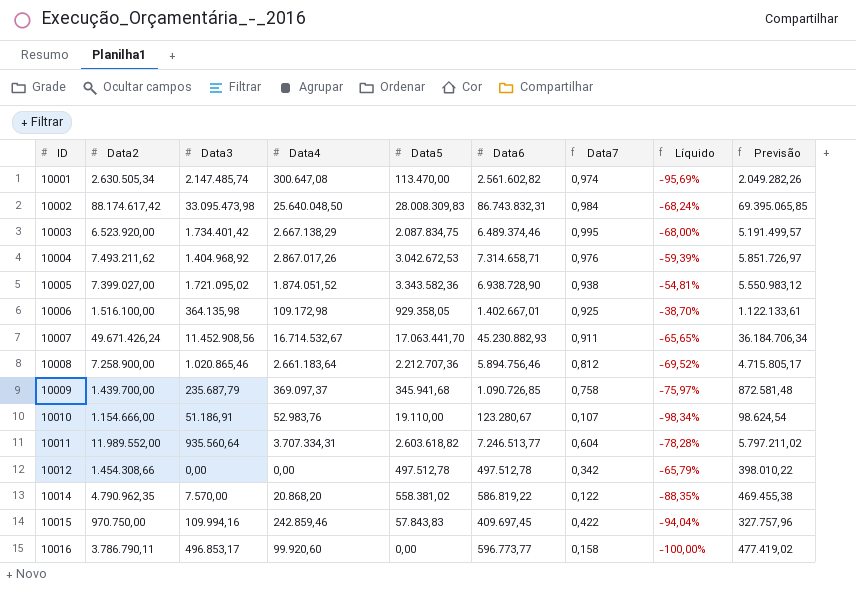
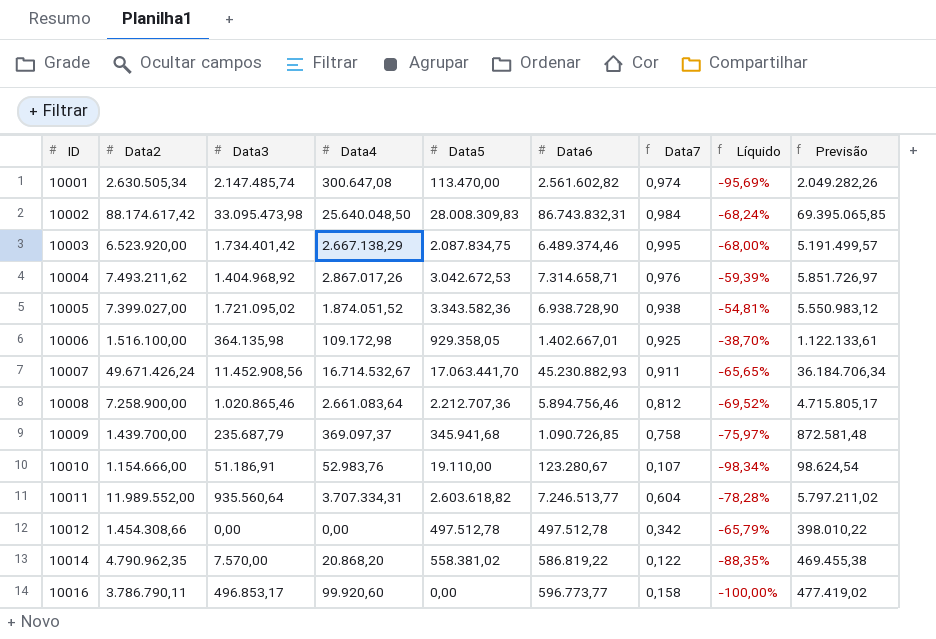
row 10015: 970.750,00 | 109.994,16 | 242.859,46 | 57.843,83 | 409.697,45 | 0,422 | -94,04% | 327.757,96 -> none
10008 | Data4: 2.661.183,64 -> 2.661.083,64

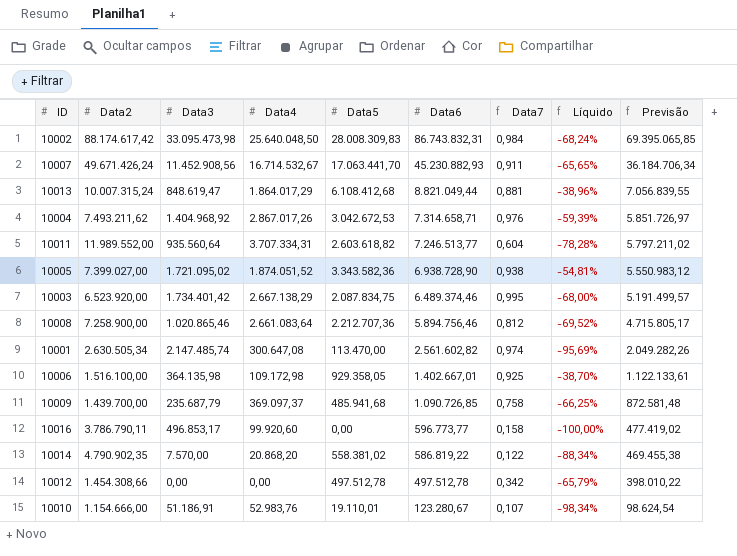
row order: ID ascending -> Data6 descending
row 10013: none -> 10.007.315,24 | 848.619,47 | 1.864.017,29 | 6.108.412,68 | 8.821.049,44 | 0,881 | -38,96% | 7.056.839,55
10009 | Data5: 345.941,68 -> 485.941,68
10009 | Líquido: -75,97% -> -66,25%
10014 | Data2: 4.790.962,35 -> 4.790.902,35
10014 | Líquido: -88,35% -> -88,34%
10010 | Data5: 19.110,00 -> 19.110,01

